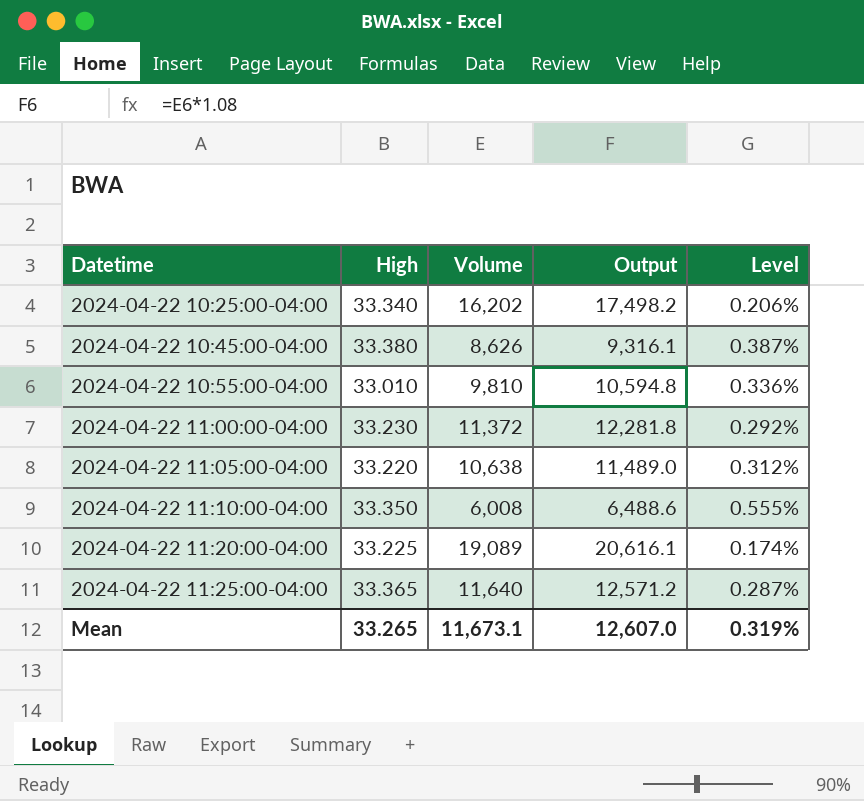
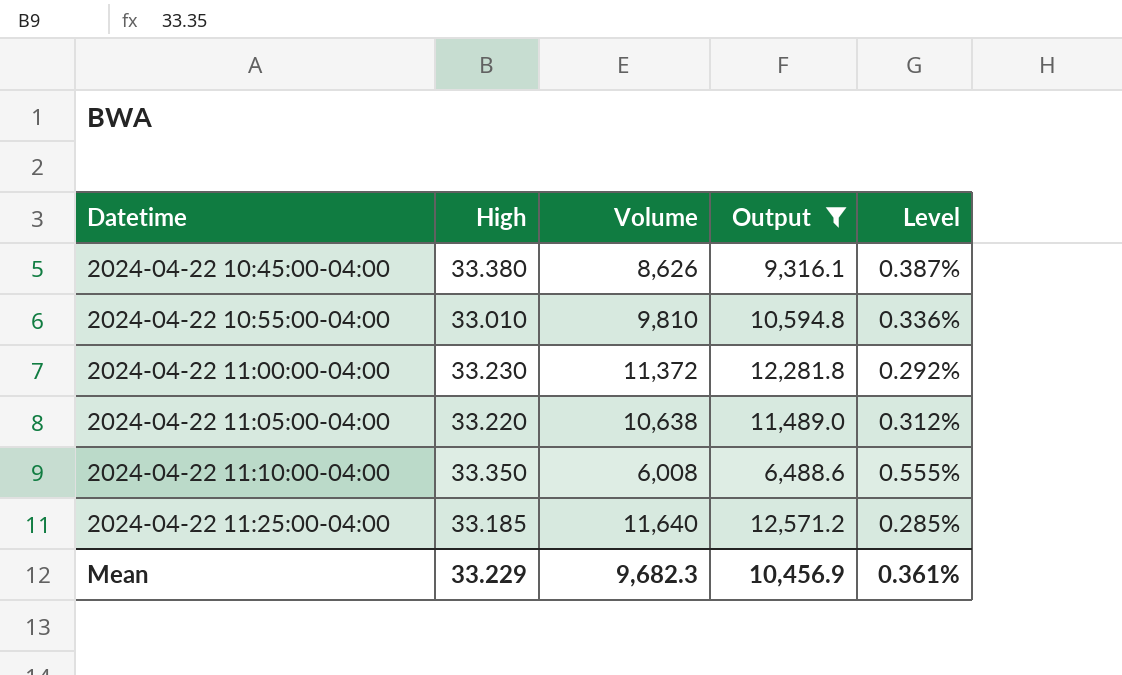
filter: none -> Output <= 12,571.2
2024-04-22 11:25:00-04:00 | High: 33.365 -> 33.185
2024-04-22 11:25:00-04:00 | Level: 0.287% -> 0.285%
Mean | High: 33.265 -> 33.229
Mean | Volume: 11,673.1 -> 9,682.3
Mean | Output: 12,607.0 -> 10,456.9
Mean | Level: 0.319% -> 0.361%

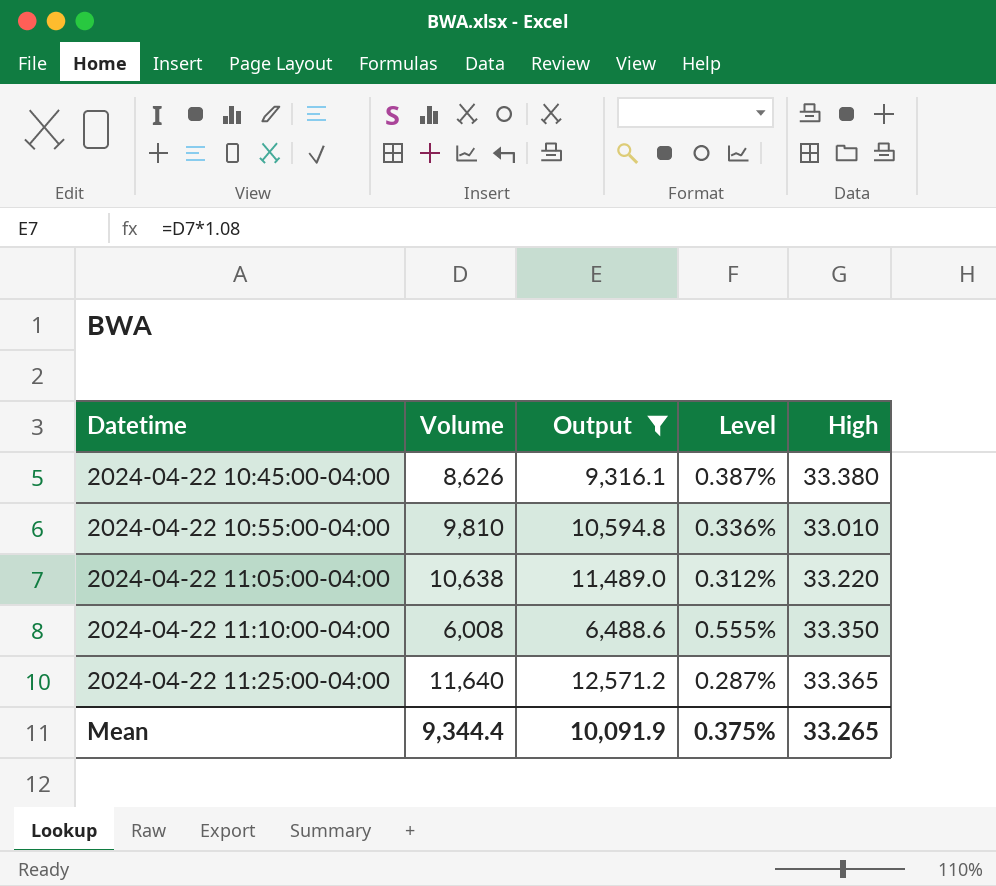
column High | position: 2 -> 5
row 2024-04-22 11:00:00-04:00: 33.230 | 11,372 | 12,281.8 | 0.292% -> none
2024-04-22 11:25:00-04:00 | Level: 0.285% -> 0.287%
2024-04-22 11:25:00-04:00 | High: 33.185 -> 33.365
Mean | Volume: 9,682.3 -> 9,344.4
Mean | Output: 10,456.9 -> 10,091.9
Mean | Level: 0.361% -> 0.375%
Mean | High: 33.229 -> 33.265

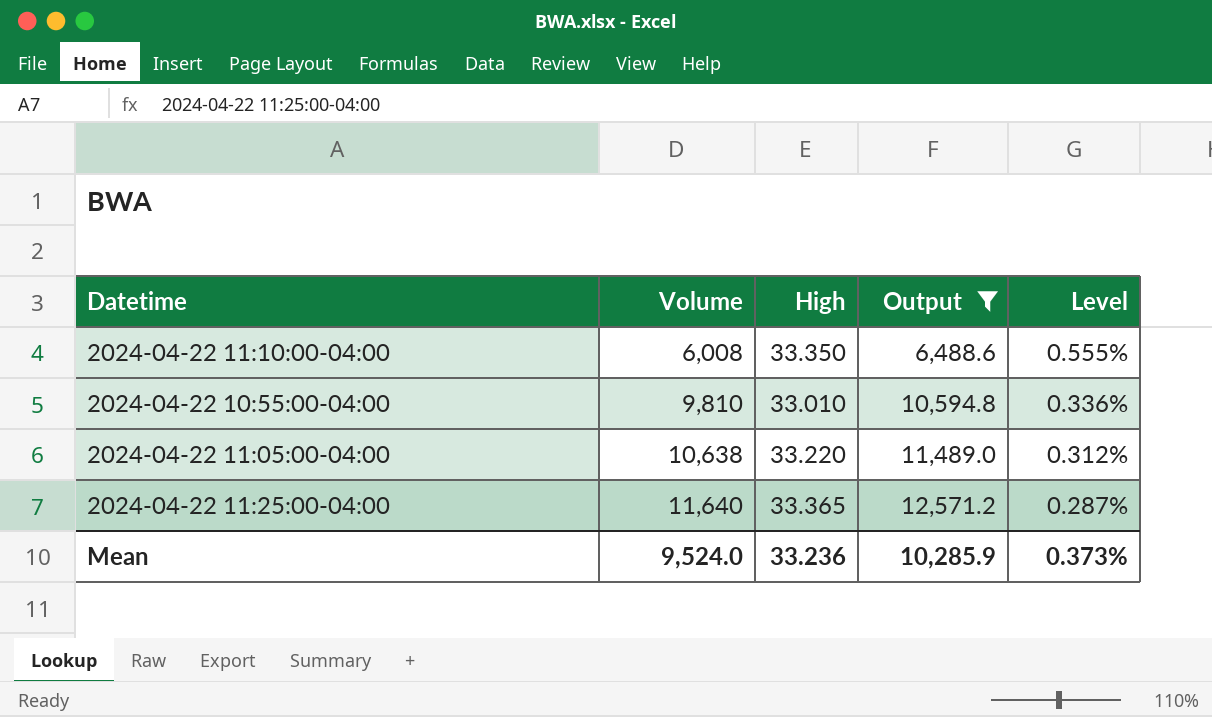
row order: Datetime ascending -> Volume ascending
column High | position: 5 -> 3
row 2024-04-22 10:45:00-04:00: 8,626 | 9,316.1 | 0.387% | 33.380 -> none
Mean | Volume: 9,344.4 -> 9,524.0
Mean | High: 33.265 -> 33.236
Mean | Output: 10,091.9 -> 10,285.9
Mean | Level: 0.375% -> 0.373%

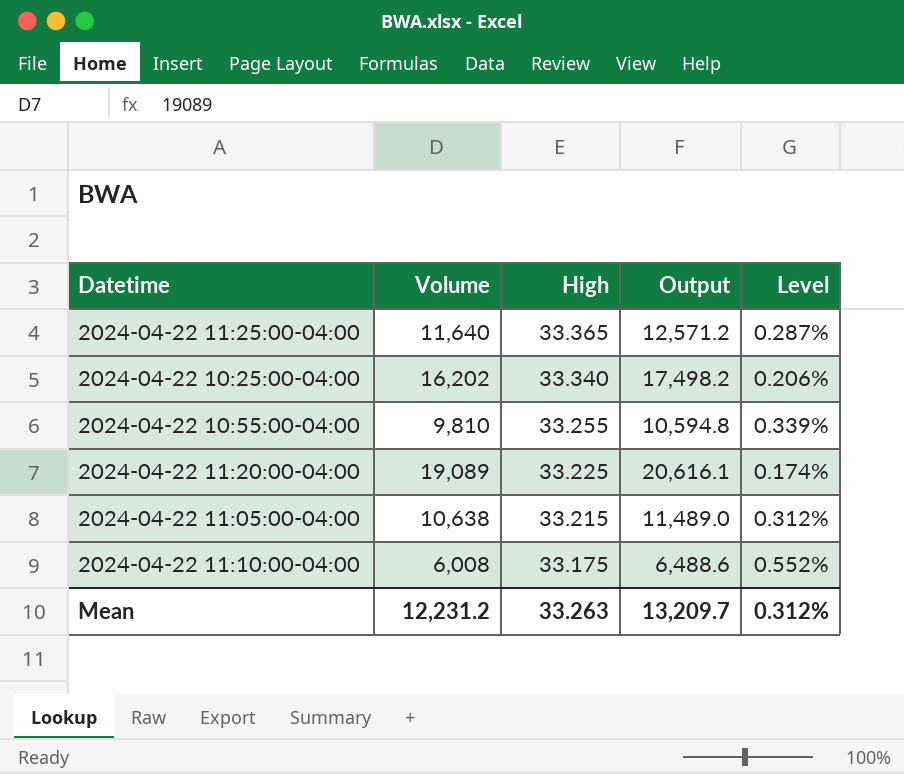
filter: Output <= 12,571.2 -> none
row order: Volume ascending -> High descending
2024-04-22 10:55:00-04:00 | High: 33.010 -> 33.255
2024-04-22 10:55:00-04:00 | Level: 0.336% -> 0.339%
2024-04-22 11:05:00-04:00 | High: 33.220 -> 33.215
2024-04-22 11:10:00-04:00 | High: 33.350 -> 33.175
2024-04-22 11:10:00-04:00 | Level: 0.555% -> 0.552%
Mean | Volume: 9,524.0 -> 12,231.2
Mean | High: 33.236 -> 33.263
Mean | Output: 10,285.9 -> 13,209.7
Mean | Level: 0.373% -> 0.312%

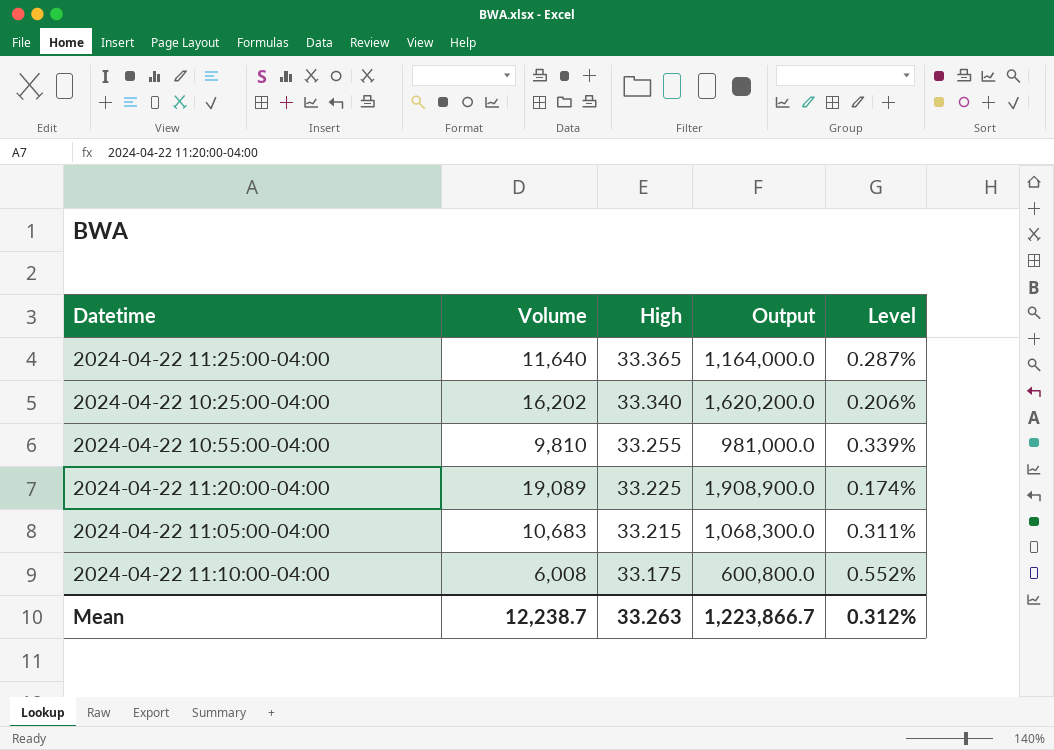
column Output | formula: [Volume] * 1.08 -> [Volume] * 100
2024-04-22 11:05:00-04:00 | Volume: 10,638 -> 10,683
2024-04-22 11:05:00-04:00 | Level: 0.312% -> 0.311%
Mean | Volume: 12,231.2 -> 12,238.7
Mean | Output: 13,209.7 -> 1,223,866.7

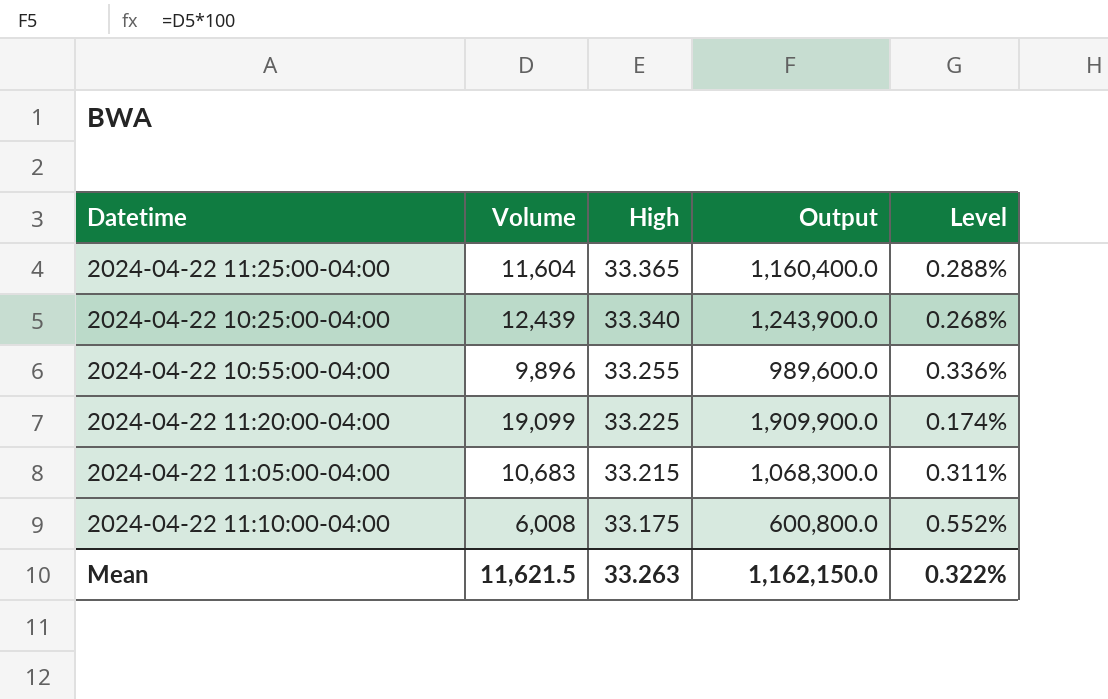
2024-04-22 11:25:00-04:00 | Volume: 11,640 -> 11,604
2024-04-22 11:25:00-04:00 | Output: 1,164,000.0 -> 1,160,400.0
2024-04-22 11:25:00-04:00 | Level: 0.287% -> 0.288%
2024-04-22 10:25:00-04:00 | Volume: 16,202 -> 12,439
2024-04-22 10:25:00-04:00 | Output: 1,620,200.0 -> 1,243,900.0
2024-04-22 10:25:00-04:00 | Level: 0.206% -> 0.268%
2024-04-22 10:55:00-04:00 | Volume: 9,810 -> 9,896
2024-04-22 10:55:00-04:00 | Output: 981,000.0 -> 989,600.0
2024-04-22 10:55:00-04:00 | Level: 0.339% -> 0.336%
2024-04-22 11:20:00-04:00 | Volume: 19,089 -> 19,099
2024-04-22 11:20:00-04:00 | Output: 1,908,900.0 -> 1,909,900.0
Mean | Volume: 12,238.7 -> 11,621.5
Mean | Output: 1,223,866.7 -> 1,162,150.0
Mean | Level: 0.312% -> 0.322%

